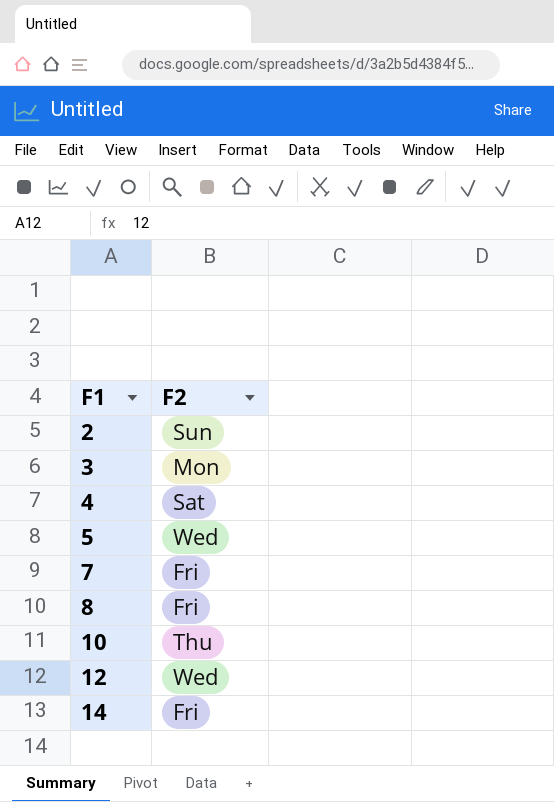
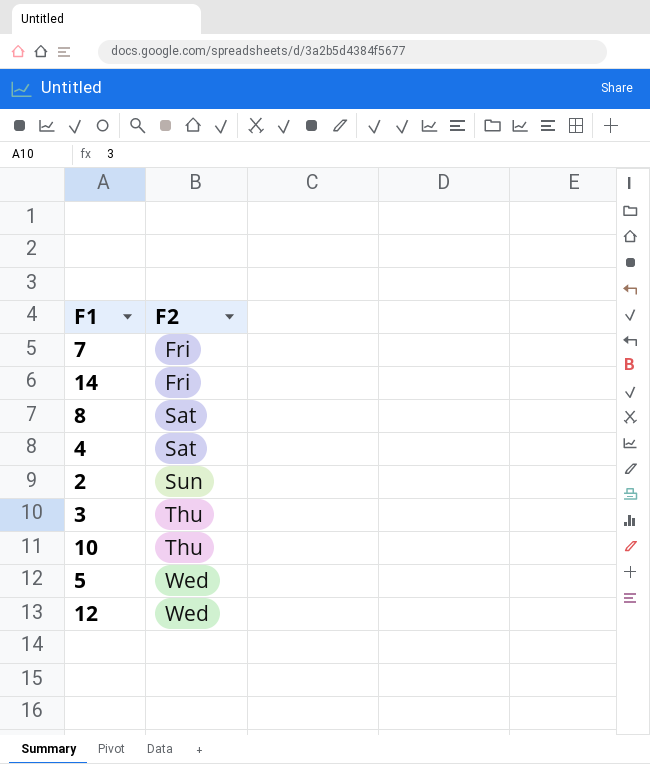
row order: F1 ascending -> F2 ascending
8 | F2: Fri -> Sat
3 | F2: Mon -> Thu

